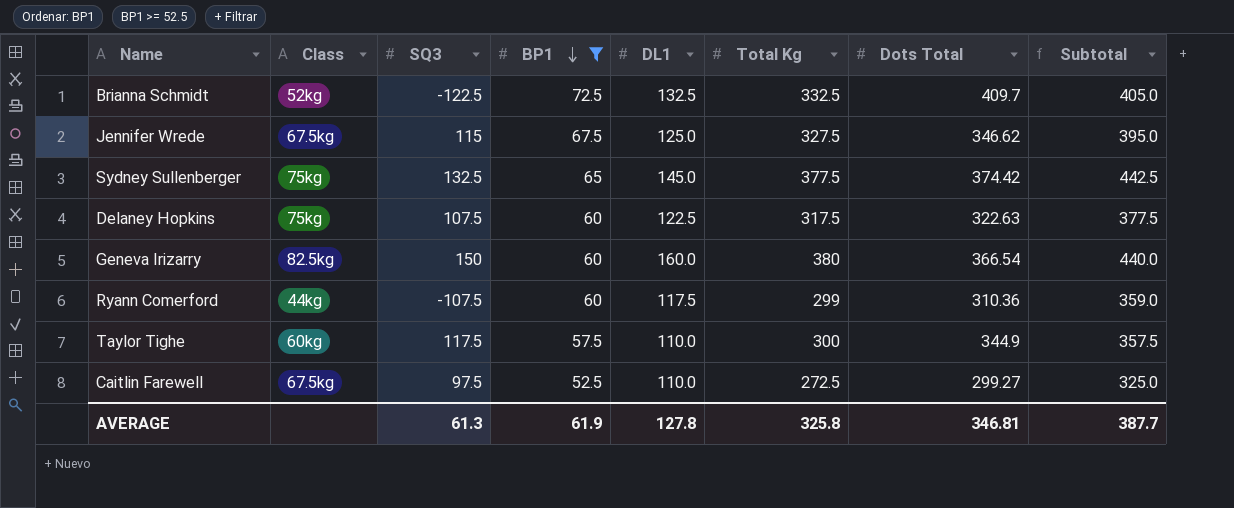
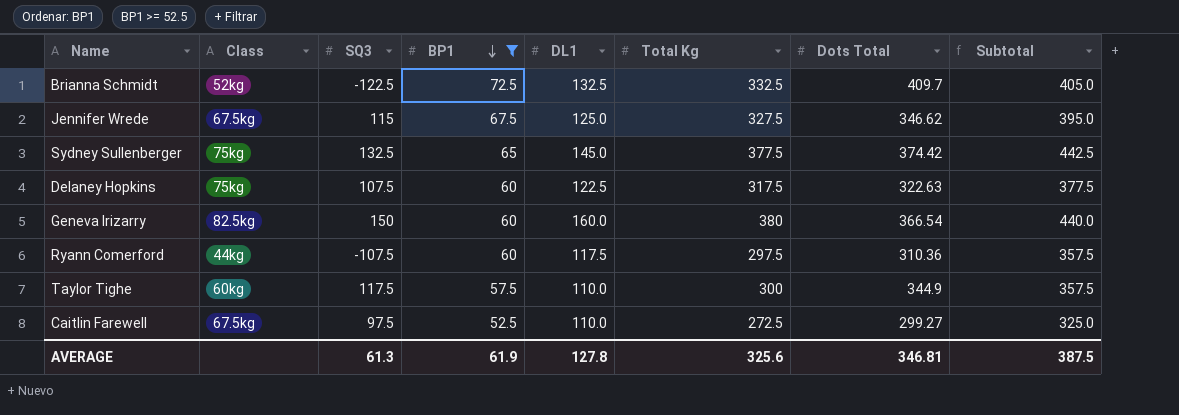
Ryann Comerford | Total Kg: 299 -> 297.5
Ryann Comerford | Subtotal: 359.0 -> 357.5
AVERAGE | Total Kg: 325.8 -> 325.6
AVERAGE | Subtotal: 387.7 -> 387.5

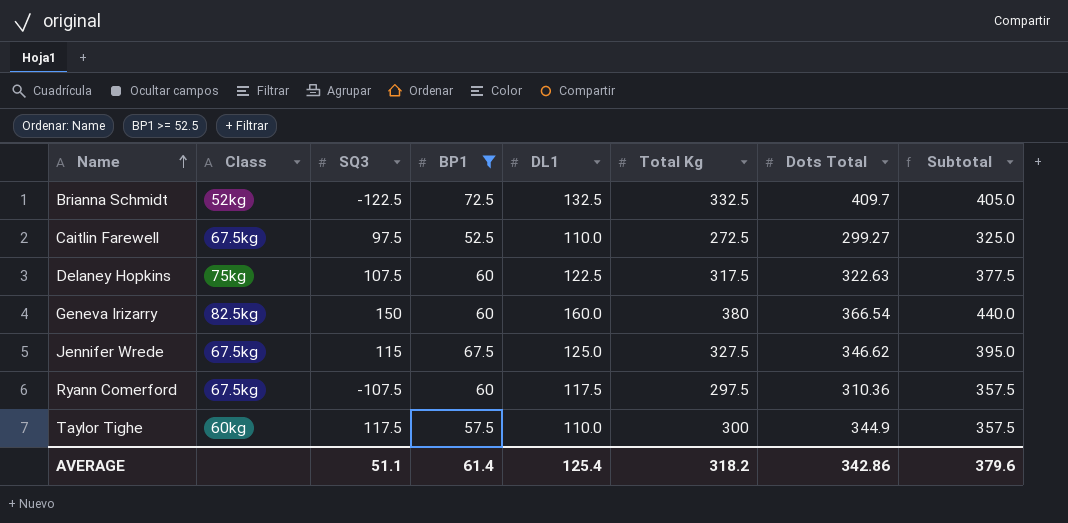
row order: BP1 descending -> Name ascending
row Sydney Sullenberger: 75kg | 132.5 | 65 | 145.0 | 377.5 | 374.42 | 442.5 -> none
Ryann Comerford | Class: 44kg -> 67.5kg
AVERAGE | SQ3: 61.3 -> 51.1
AVERAGE | BP1: 61.9 -> 61.4
AVERAGE | DL1: 127.8 -> 125.4
AVERAGE | Total Kg: 325.6 -> 318.2
AVERAGE | Dots Total: 346.81 -> 342.86
AVERAGE | Subtotal: 387.5 -> 379.6

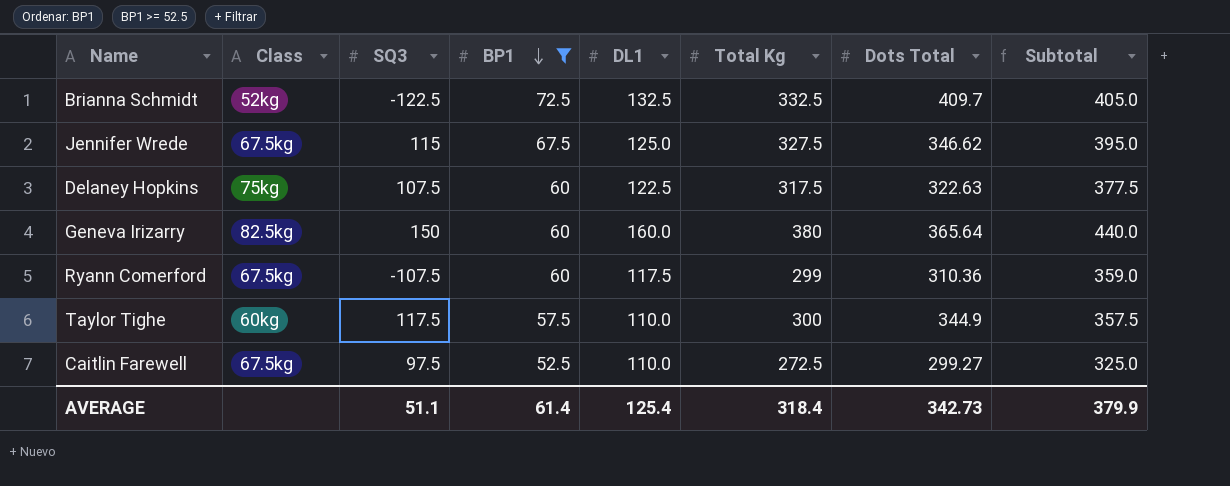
row order: Name ascending -> BP1 descending
Geneva Irizarry | Dots Total: 366.54 -> 365.64
Ryann Comerford | Total Kg: 297.5 -> 299
Ryann Comerford | Subtotal: 357.5 -> 359.0
AVERAGE | Total Kg: 318.2 -> 318.4
AVERAGE | Dots Total: 342.86 -> 342.73
AVERAGE | Subtotal: 379.6 -> 379.9

